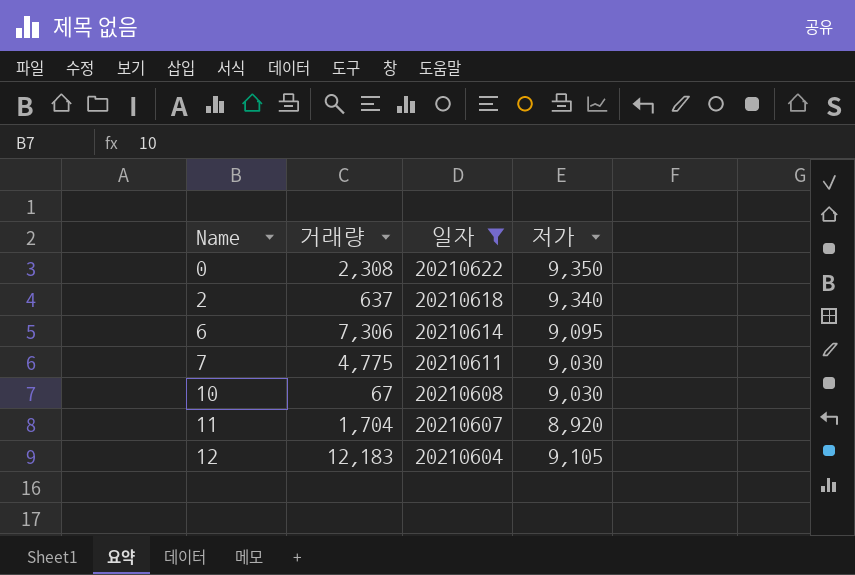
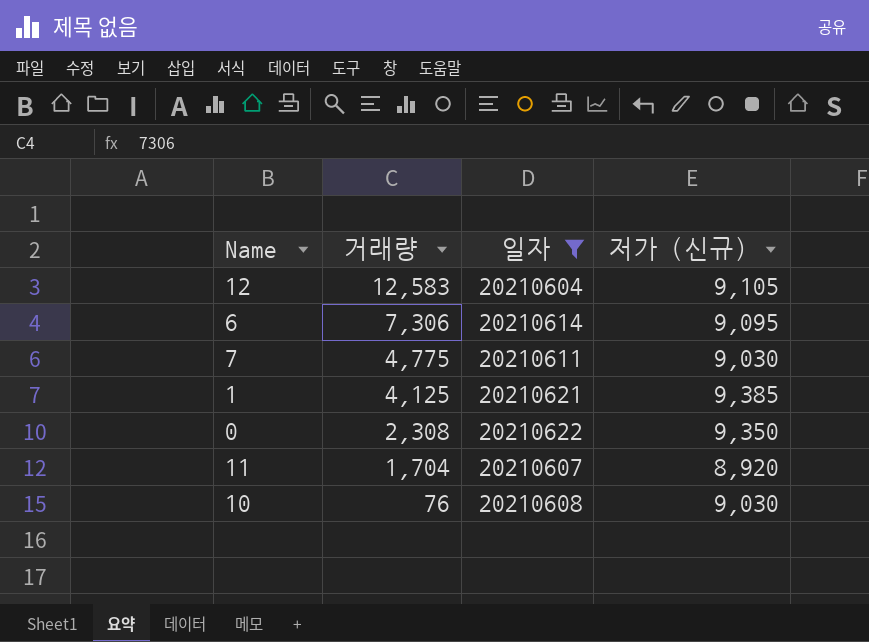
row order: Name ascending -> 거래량 descending
column name: 저가 -> 저가 (신규)
row 2: 637 | 20210618 | 9,340 -> none
12 | 거래량: 12,183 -> 12,583
row 1: none -> 4,125 | 20210621 | 9,385
10 | 거래량: 67 -> 76

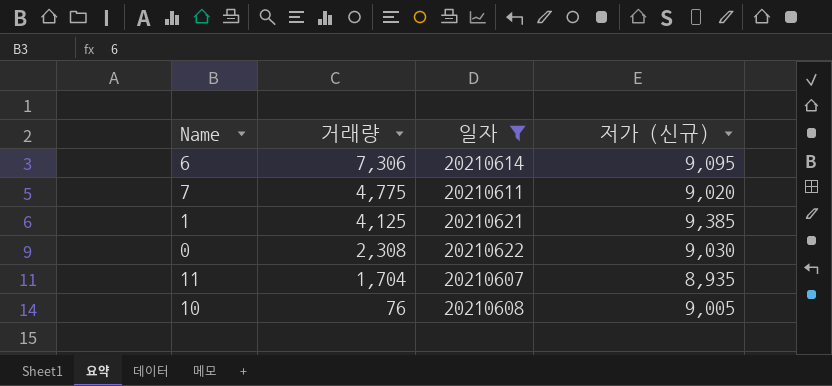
row 12: 12,583 | 20210604 | 9,105 -> none
7 | 저가 (신규): 9,030 -> 9,020
0 | 저가 (신규): 9,350 -> 9,030
11 | 저가 (신규): 8,920 -> 8,935
10 | 저가 (신규): 9,030 -> 9,005

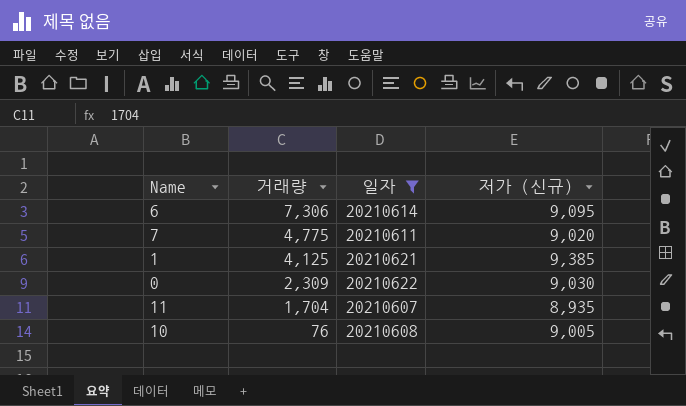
0 | 거래량: 2,308 -> 2,309

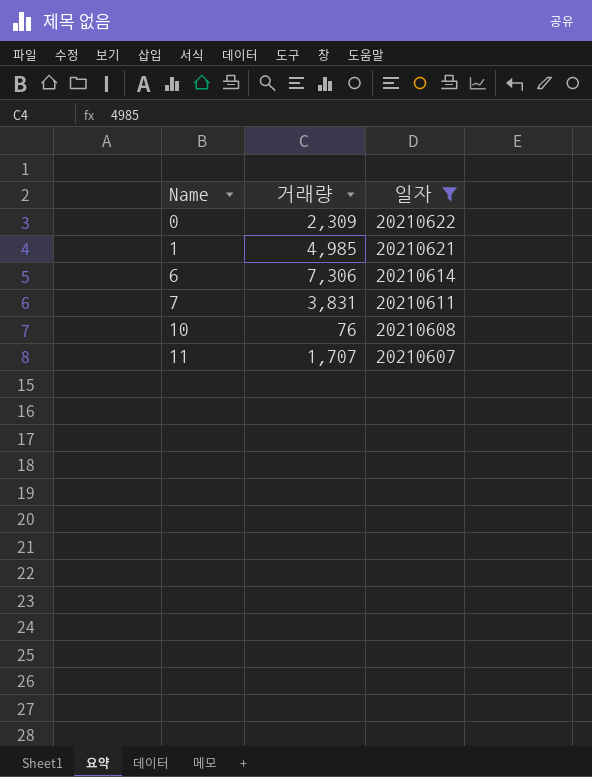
row order: 거래량 descending -> Name ascending
column 저가 (신규) | position: 4 -> none
1 | 거래량: 4,125 -> 4,985
7 | 거래량: 4,775 -> 3,831
11 | 거래량: 1,704 -> 1,707

